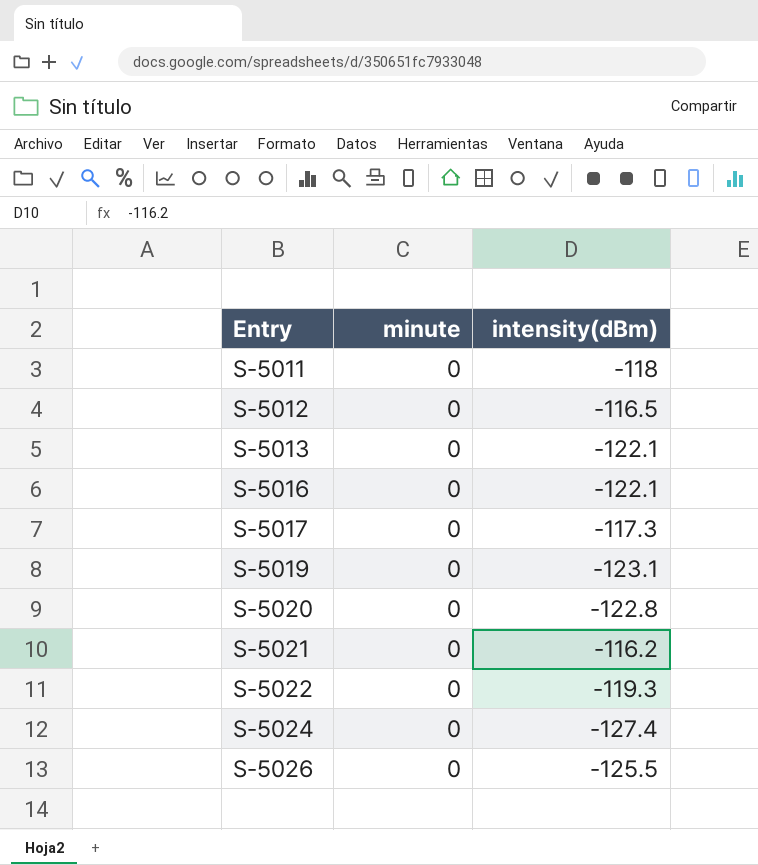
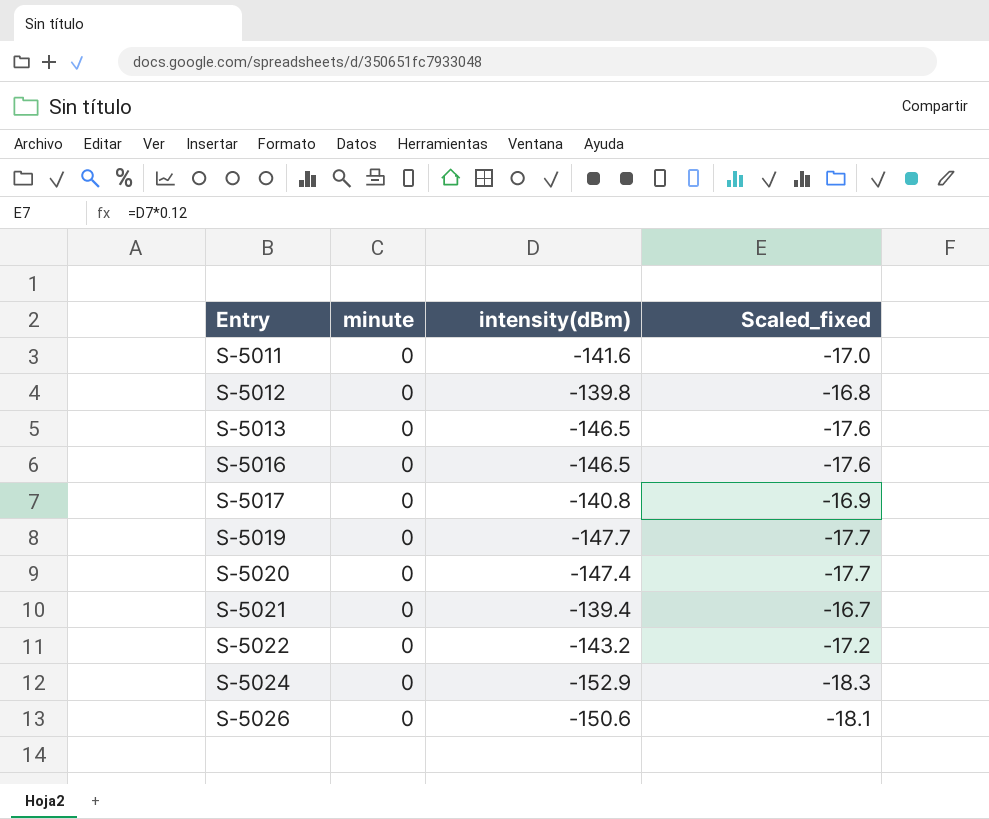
column Scaled_fixed | formula: none -> [intensity(dBm)] * 0.12
S-5011 | intensity(dBm): -118 -> -141.6
S-5012 | intensity(dBm): -116.5 -> -139.8
S-5013 | intensity(dBm): -122.1 -> -146.5
S-5016 | intensity(dBm): -122.1 -> -146.5
S-5017 | intensity(dBm): -117.3 -> -140.8
S-5019 | intensity(dBm): -123.1 -> -147.7
S-5020 | intensity(dBm): -122.8 -> -147.4
S-5021 | intensity(dBm): -116.2 -> -139.4
S-5022 | intensity(dBm): -119.3 -> -143.2
S-5024 | intensity(dBm): -127.4 -> -152.9
S-5026 | intensity(dBm): -125.5 -> -150.6

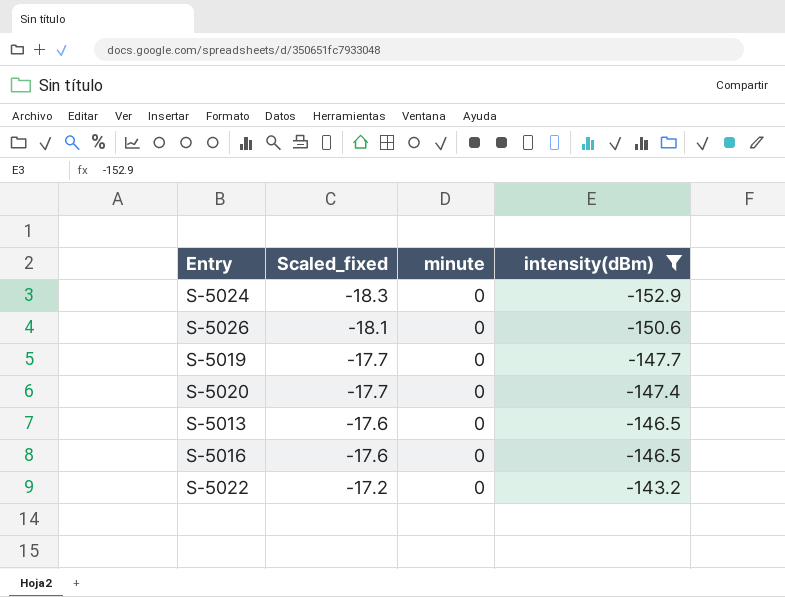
filter: none -> intensity(dBm) <= -143.2
row order: Entry ascending -> Scaled_fixed ascending
column Scaled_fixed | position: 4 -> 2

